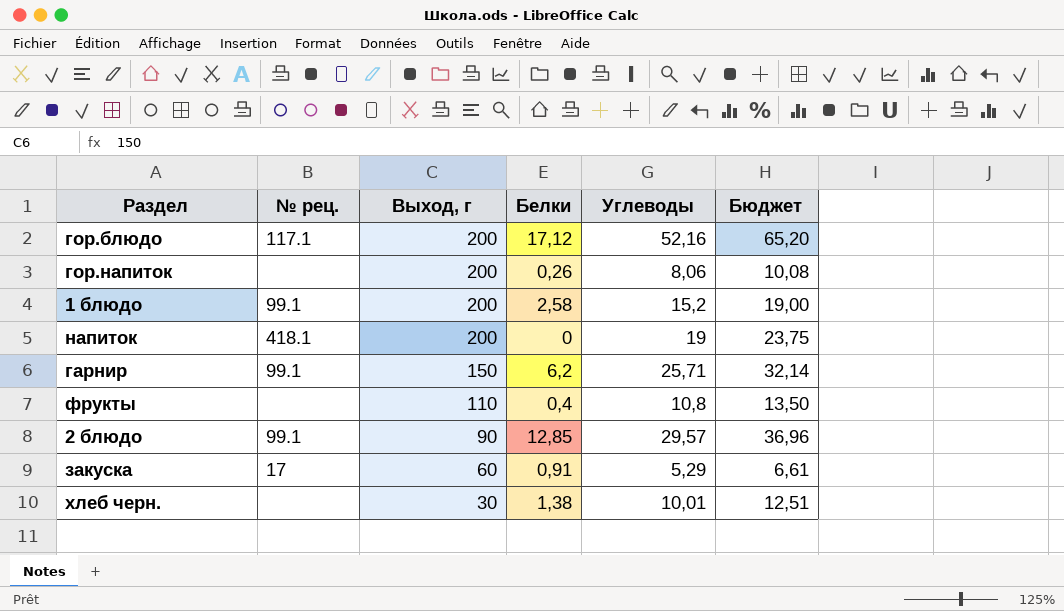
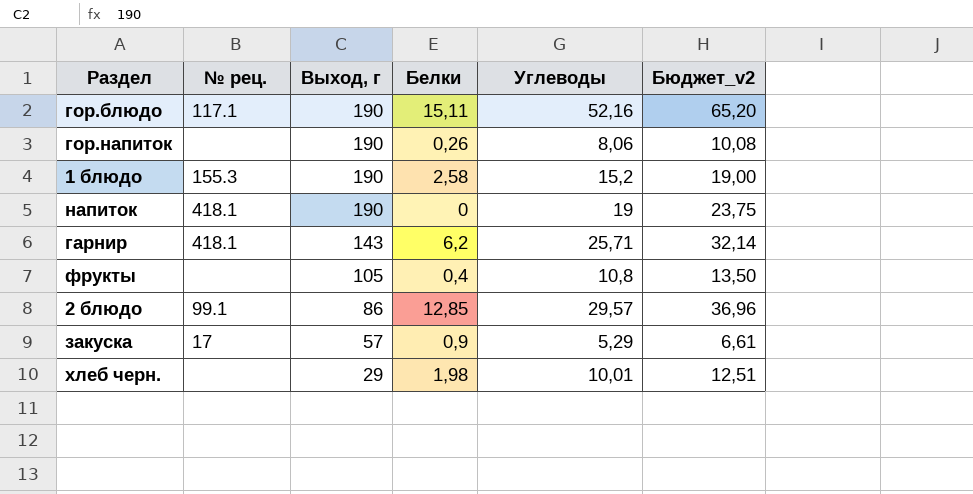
column name: Бюджет -> Бюджет_v2
гор.блюдо | Выход, г: 200 -> 190
гор.блюдо | Белки: 17,12 -> 15,11
гор.напиток | Выход, г: 200 -> 190
1 блюдо | № рец.: 99.1 -> 155.3
1 блюдо | Выход, г: 200 -> 190
напиток | Выход, г: 200 -> 190
гарнир | № рец.: 99.1 -> 418.1
гарнир | Выход, г: 150 -> 143
фрукты | Выход, г: 110 -> 105
2 блюдо | Выход, г: 90 -> 86
закуска | Выход, г: 60 -> 57
закуска | Белки: 0,91 -> 0,9
хлеб черн. | Выход, г: 30 -> 29
хлеб черн. | Белки: 1,38 -> 1,98

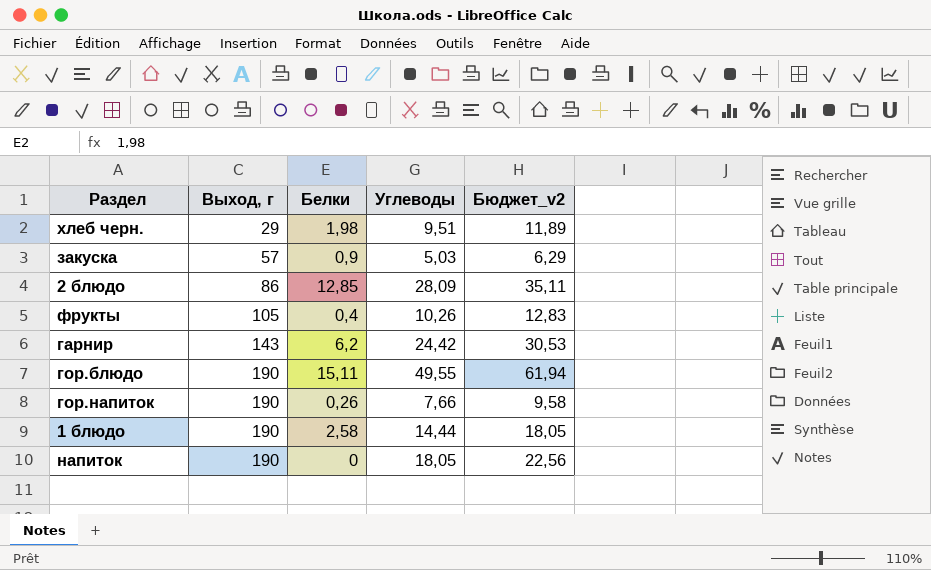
row order: Выход, г descending -> Выход, г ascending
column № рец. | position: 2 -> none
хлеб черн. | Углеводы: 10,01 -> 9,51
хлеб черн. | Бюджет_v2: 12,51 -> 11,89
закуска | Углеводы: 5,29 -> 5,03
закуска | Бюджет_v2: 6,61 -> 6,29
2 блюдо | Углеводы: 29,57 -> 28,09
2 блюдо | Бюджет_v2: 36,96 -> 35,11
фрукты | Углеводы: 10,8 -> 10,26
фрукты | Бюджет_v2: 13,50 -> 12,83
гарнир | Углеводы: 25,71 -> 24,42
гарнир | Бюджет_v2: 32,14 -> 30,53
гор.блюдо | Углеводы: 52,16 -> 49,55
гор.блюдо | Бюджет_v2: 65,20 -> 61,94
гор.напиток | Углеводы: 8,06 -> 7,66
гор.напиток | Бюджет_v2: 10,08 -> 9,58
1 блюдо | Углеводы: 15,2 -> 14,44
1 блюдо | Бюджет_v2: 19,00 -> 18,05
напиток | Углеводы: 19 -> 18,05
напиток | Бюджет_v2: 23,75 -> 22,56

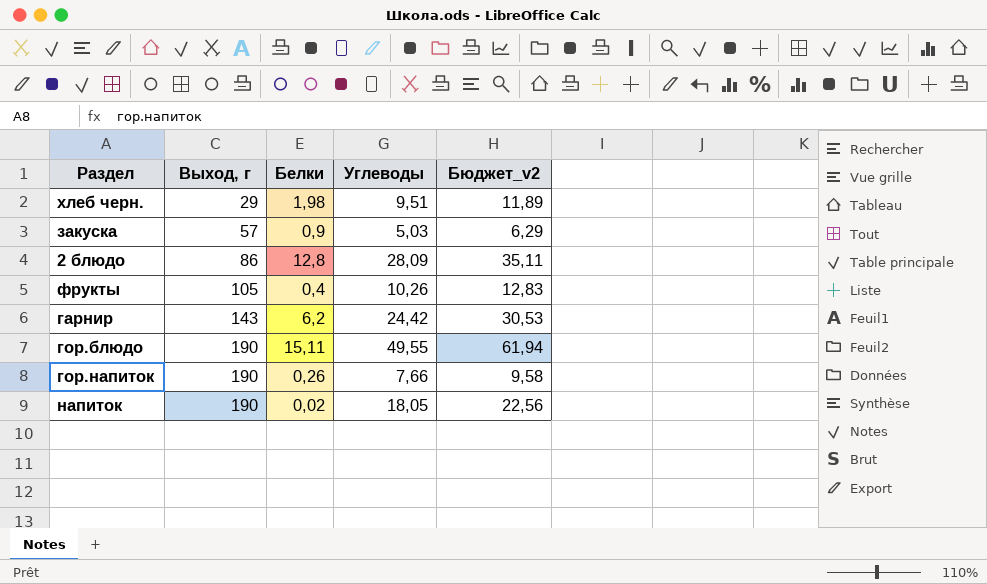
row 1 блюдо: 190 | 2,58 | 14,44 | 18,05 -> none
2 блюдо | Белки: 12,85 -> 12,8
напиток | Белки: 0 -> 0,02

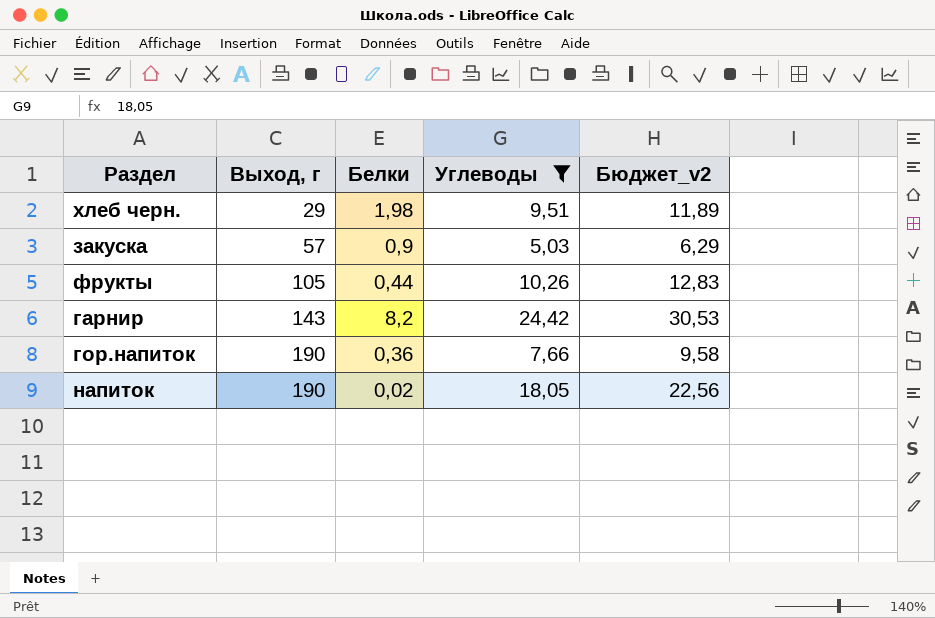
filter: none -> Углеводы <= 24,42
фрукты | Белки: 0,4 -> 0,44
гарнир | Белки: 6,2 -> 8,2
гор.напиток | Белки: 0,26 -> 0,36

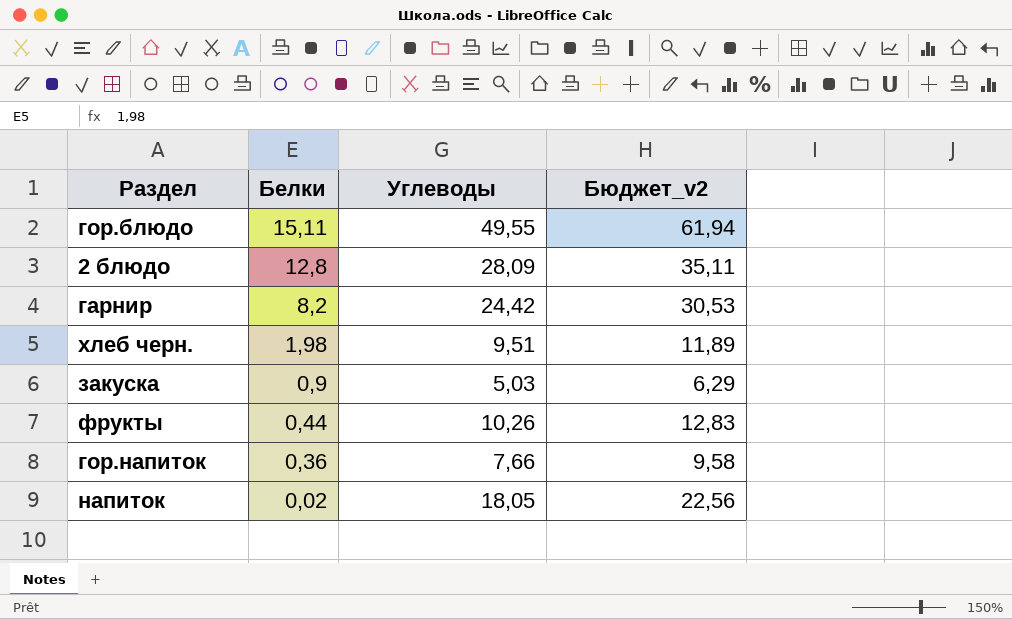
filter: Углеводы <= 24,42 -> none
row order: Выход, г ascending -> Белки descending
column Выход, г | position: 2 -> none

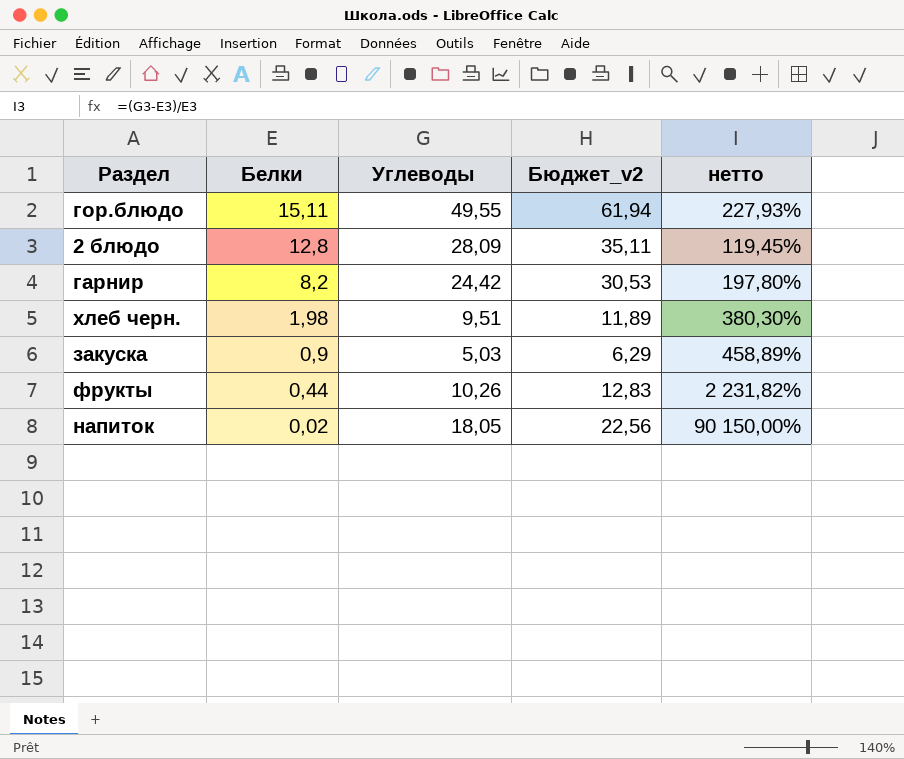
column нетто | formula: none -> ([Углеводы] - [Белки]) / [Белки]
row гор.напиток: 0,36 | 7,66 | 9,58 -> none

